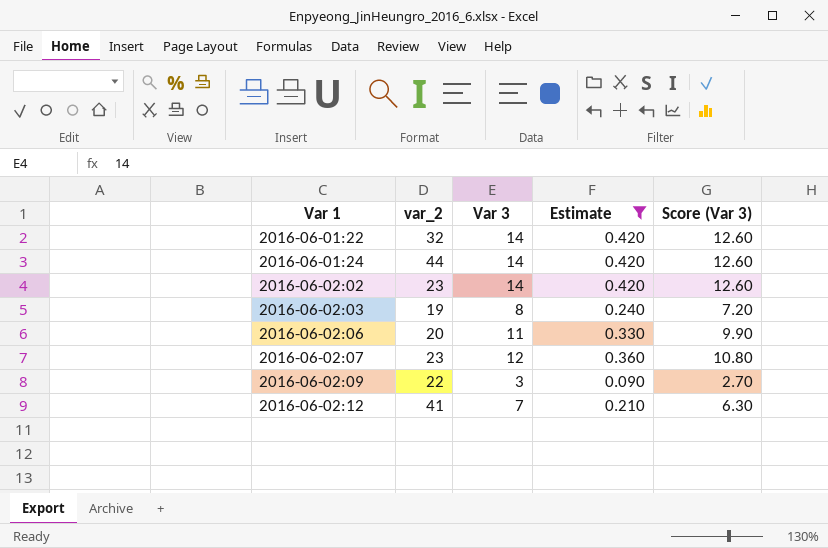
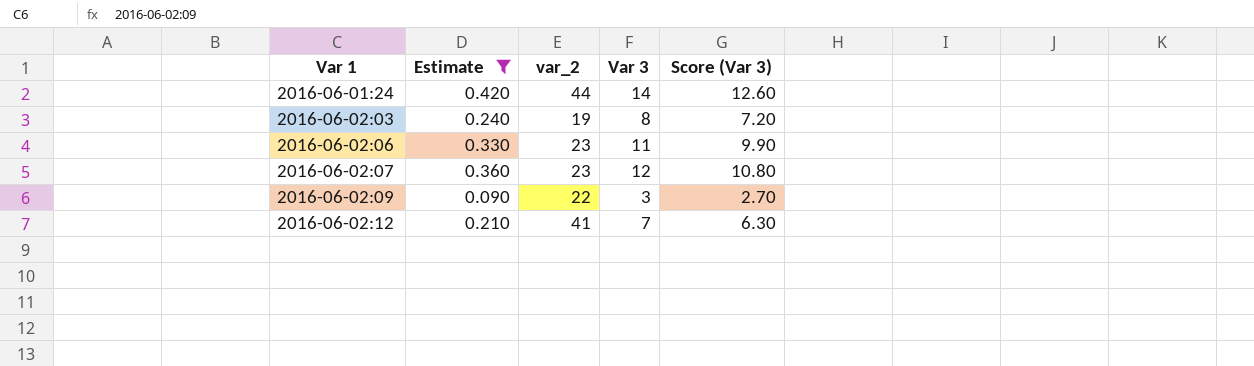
column Estimate | position: 4 -> 2
row 2016-06-01:22: 32 | 14 | 0.420 | 12.60 -> none
row 2016-06-02:02: 23 | 14 | 0.420 | 12.60 -> none
2016-06-02:06 | var_2: 20 -> 23

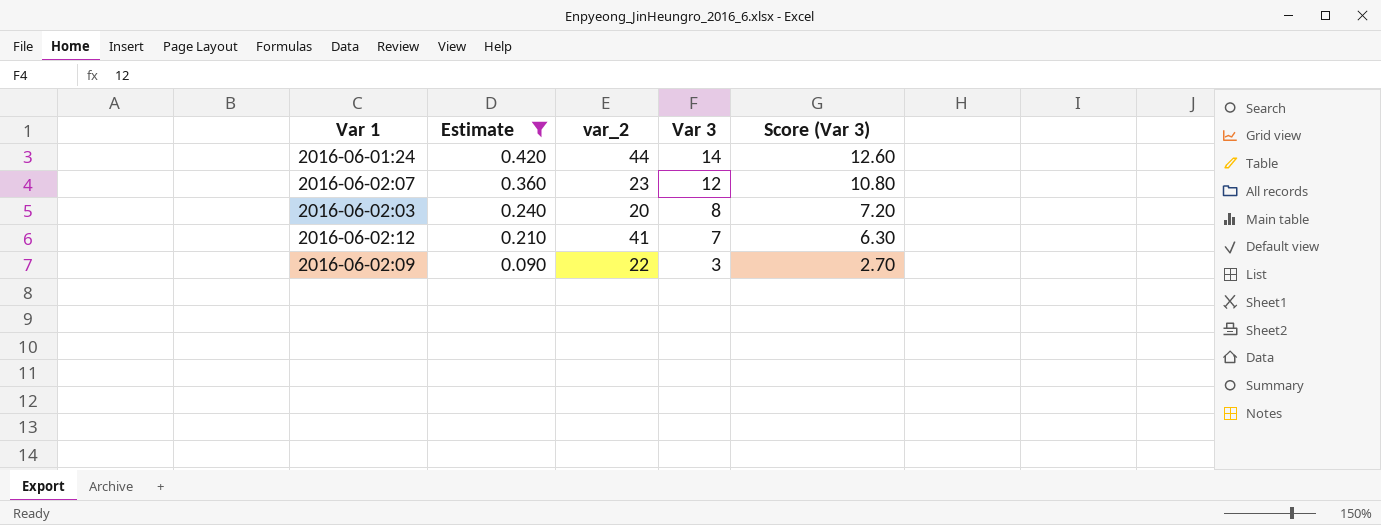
row order: Var 1 ascending -> Estimate descending
row 2016-06-02:06: 0.330 | 23 | 11 | 9.90 -> none
2016-06-02:03 | var_2: 19 -> 20

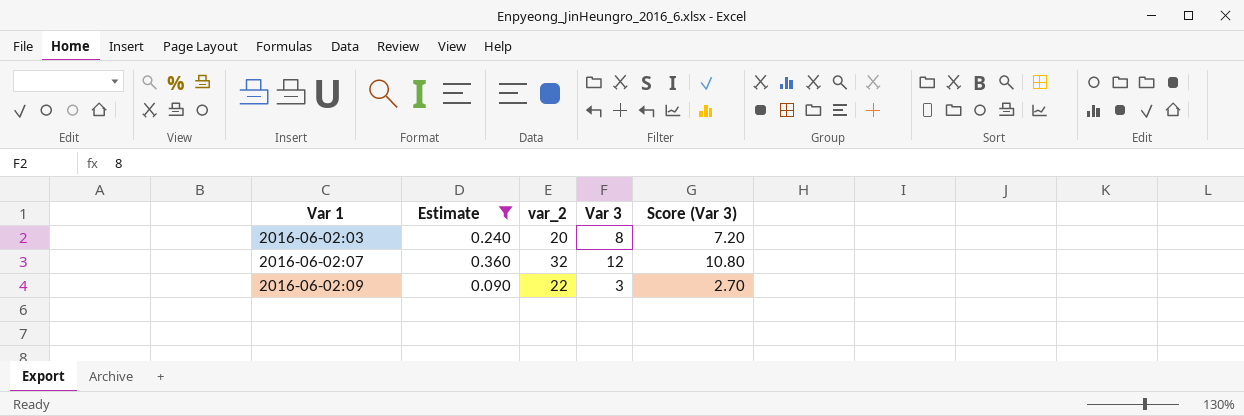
row order: Estimate descending -> Var 1 ascending
row 2016-06-01:24: 0.420 | 44 | 14 | 12.60 -> none
row 2016-06-02:12: 0.210 | 41 | 7 | 6.30 -> none
2016-06-02:07 | var_2: 23 -> 32

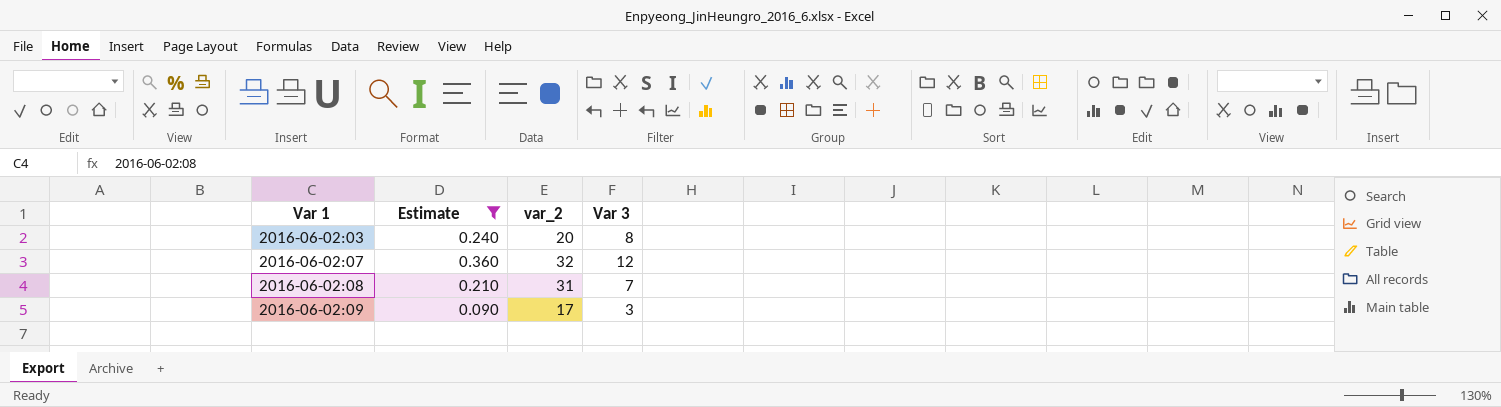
column Score (Var 3) | formula: [Var 3] * 0.9 -> none
row 2016-06-02:08: none -> 0.210 | 31 | 7
2016-06-02:09 | var_2: 22 -> 17

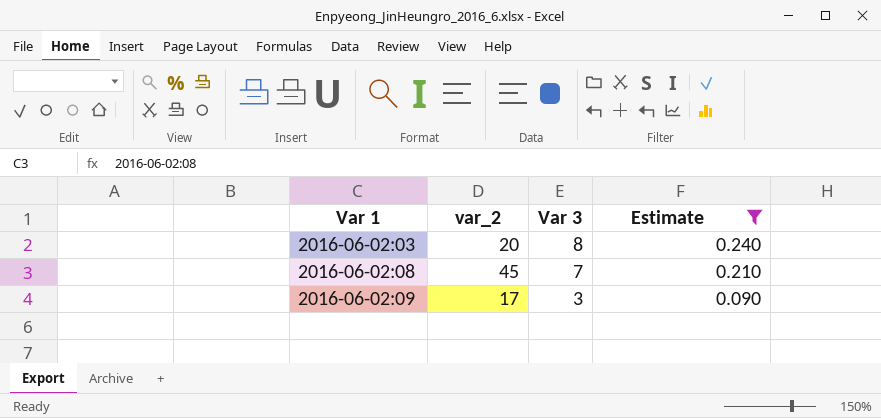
column Estimate | position: 2 -> 4
row 2016-06-02:07: 0.360 | 32 | 12 -> none
2016-06-02:08 | var_2: 31 -> 45

